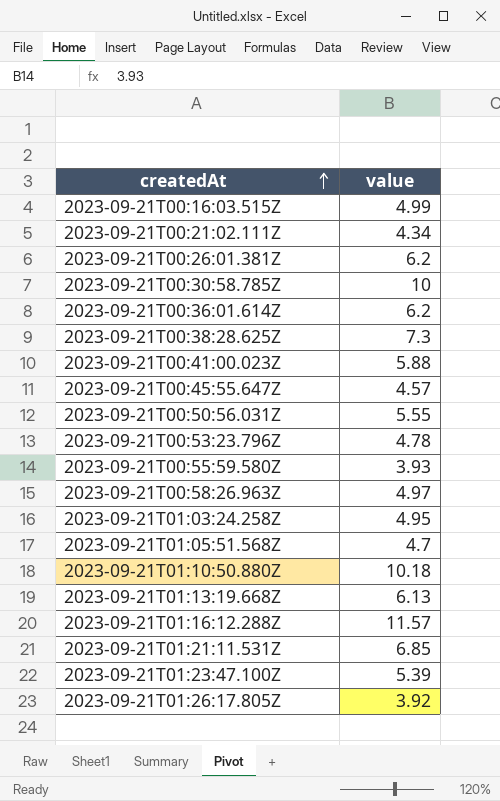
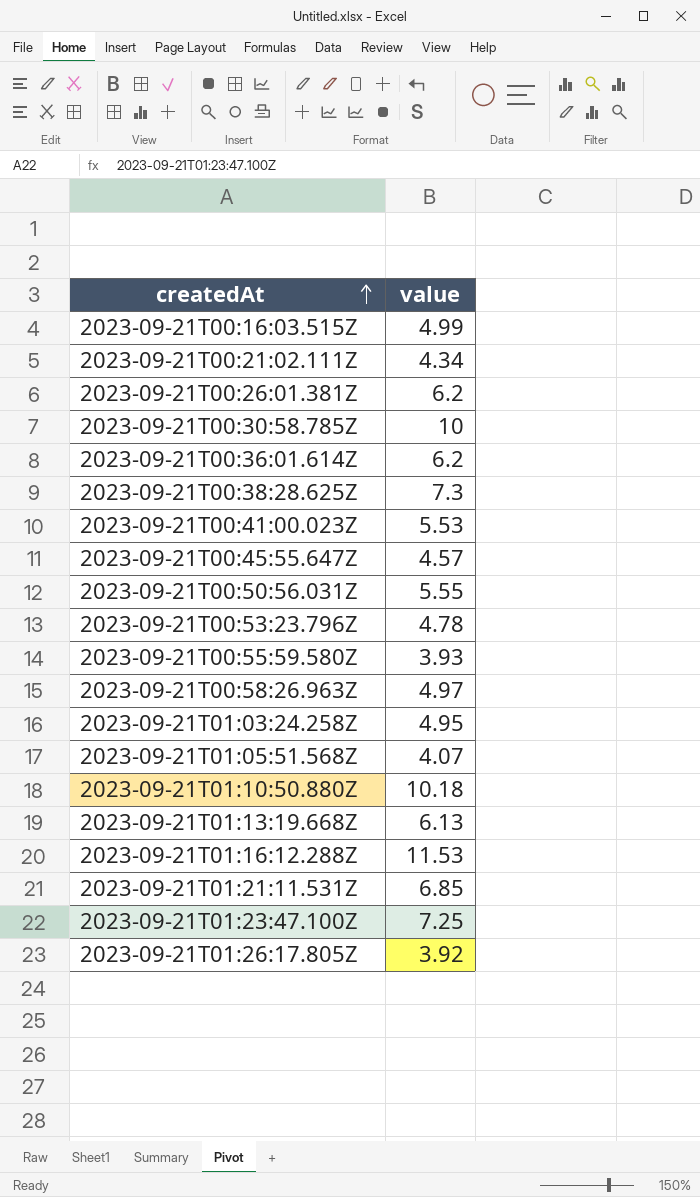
2023-09-21T00:41:00.023Z | value: 5.88 -> 5.53
2023-09-21T01:05:51.568Z | value: 4.7 -> 4.07
2023-09-21T01:16:12.288Z | value: 11.57 -> 11.53
2023-09-21T01:23:47.100Z | value: 5.39 -> 7.25

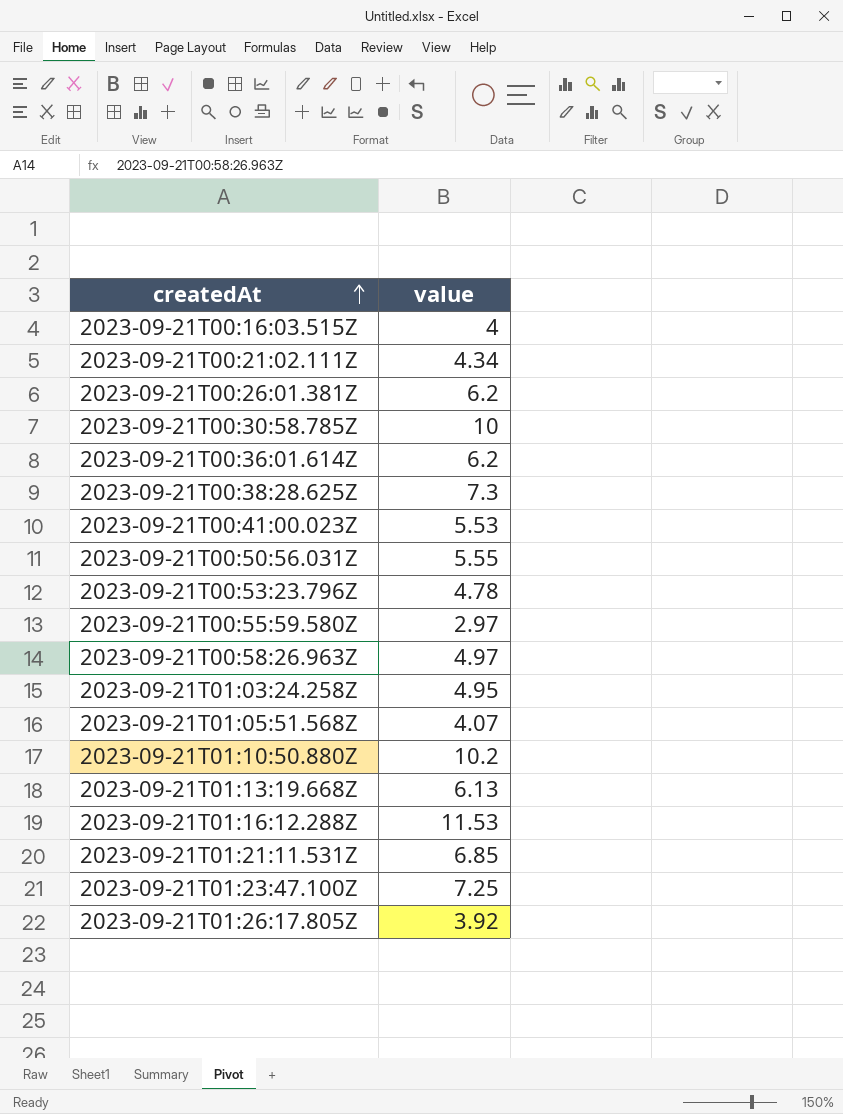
row 2023-09-21T00:45:55.647Z: 4.57 -> none
2023-09-21T00:16:03.515Z | value: 4.99 -> 4
2023-09-21T00:55:59.580Z | value: 3.93 -> 2.97
2023-09-21T01:10:50.880Z | value: 10.18 -> 10.2

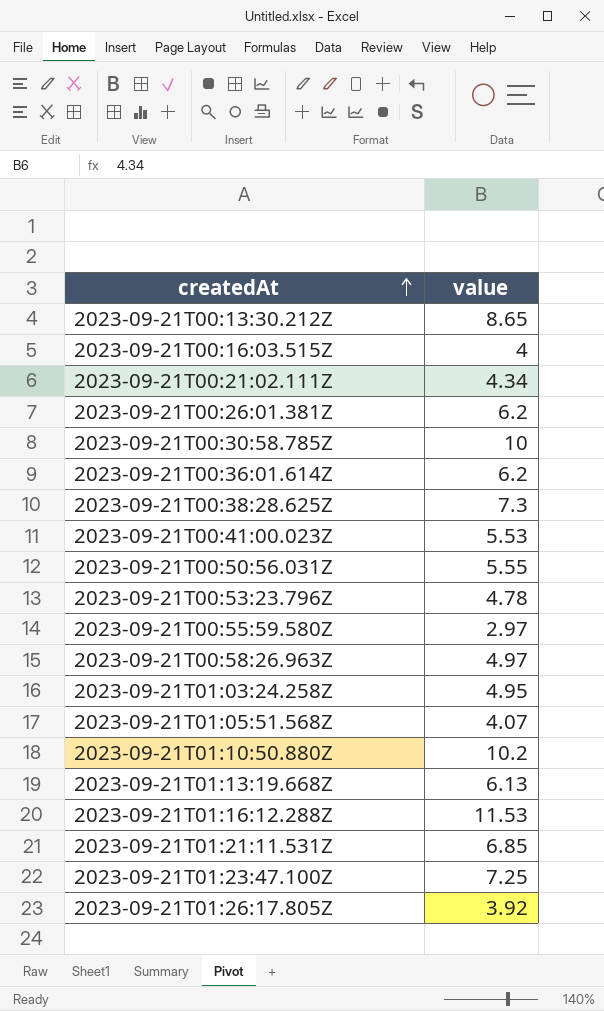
row 2023-09-21T00:13:30.212Z: none -> 8.65

